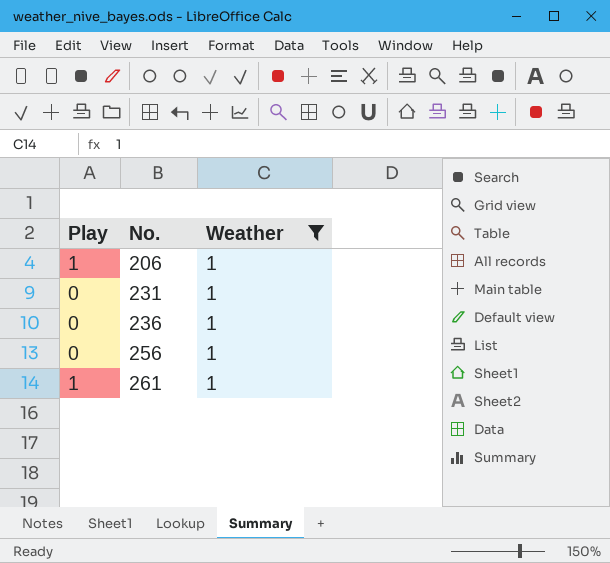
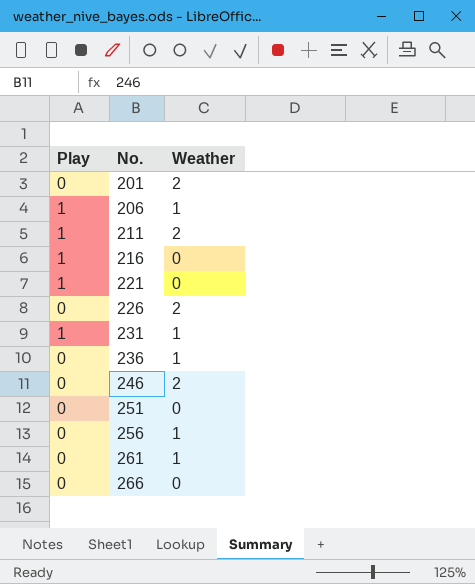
filter: Weather = 1 -> none
231 | Play: 0 -> 1
261 | Play: 1 -> 0

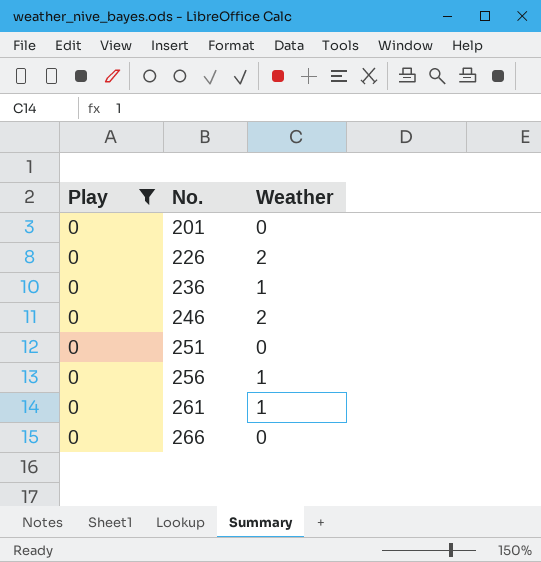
filter: none -> Play = 0
201 | Weather: 2 -> 0

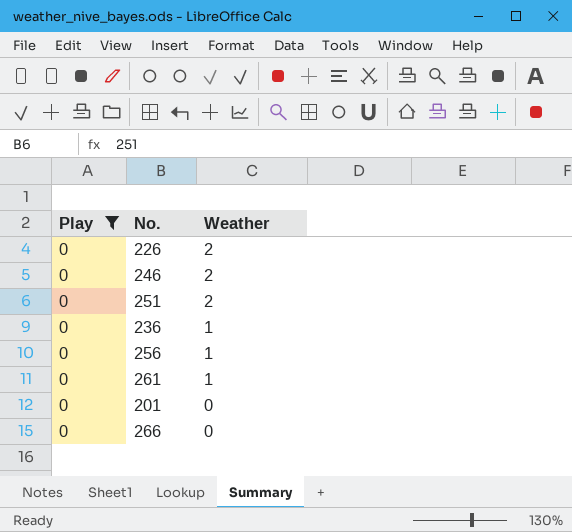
row order: No. ascending -> Weather descending
251 | Weather: 0 -> 2

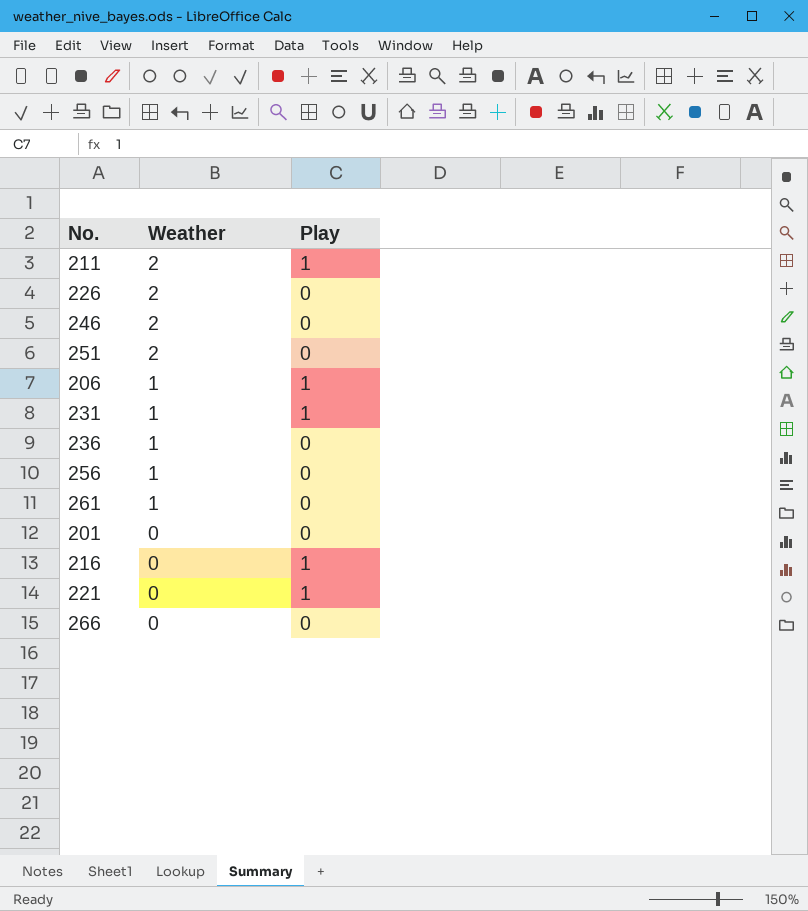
filter: Play = 0 -> none
column Play | position: 1 -> 3

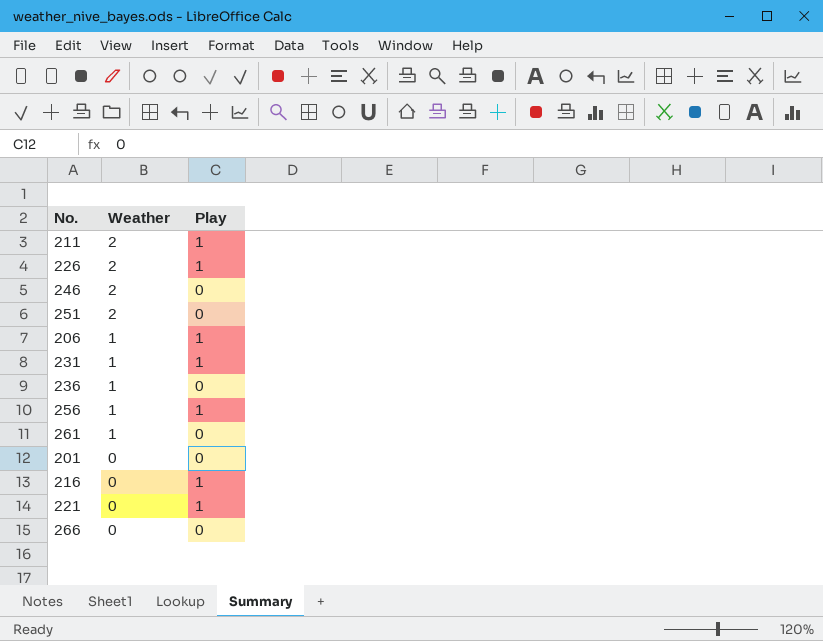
226 | Play: 0 -> 1
256 | Play: 0 -> 1

